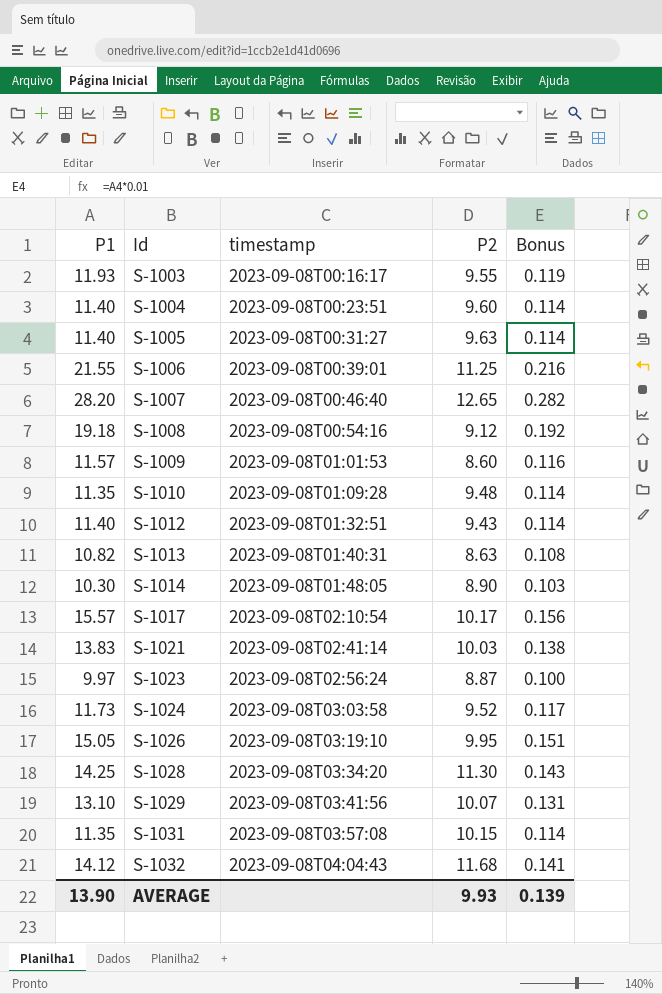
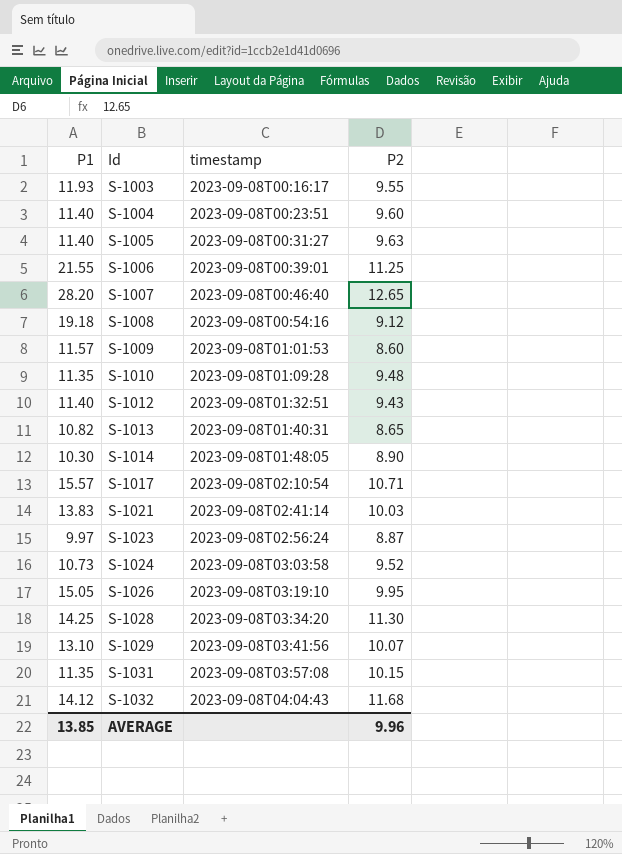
column Bonus | formula: [P1] * 0.01 -> none
S-1013 | P2: 8.63 -> 8.65
S-1017 | P2: 10.17 -> 10.71
S-1024 | P1: 11.73 -> 10.73
AVERAGE | P1: 13.90 -> 13.85
AVERAGE | P2: 9.93 -> 9.96

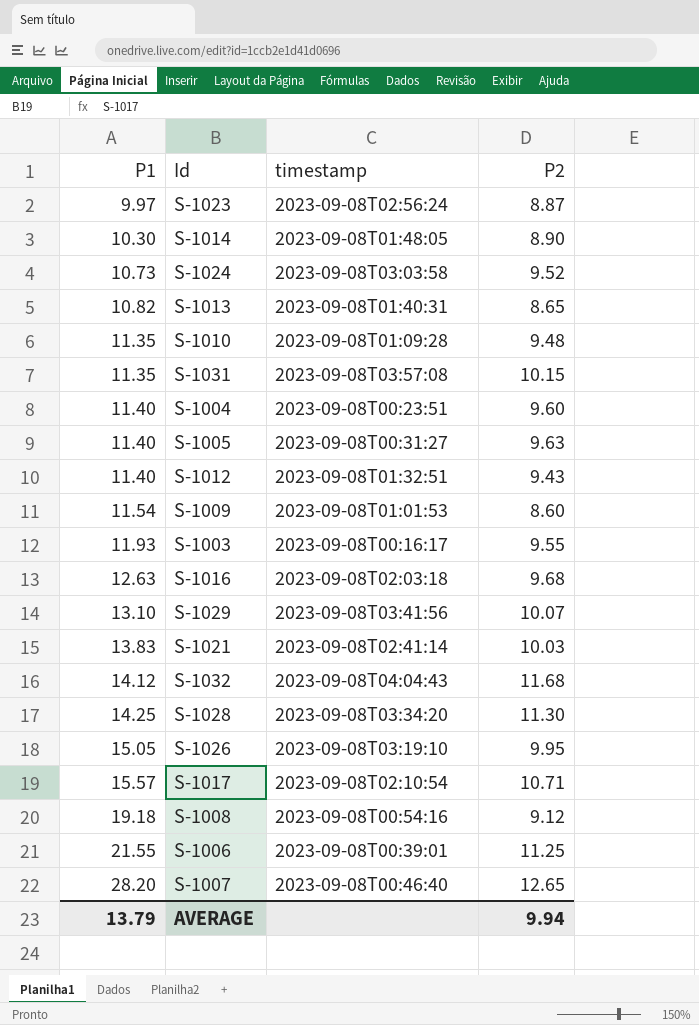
row order: Id ascending -> P1 ascending
S-1009 | P1: 11.57 -> 11.54
row S-1016: none -> 12.63 | 2023-09-08T02:03:18 | 9.68
AVERAGE | P1: 13.85 -> 13.79
AVERAGE | P2: 9.96 -> 9.94

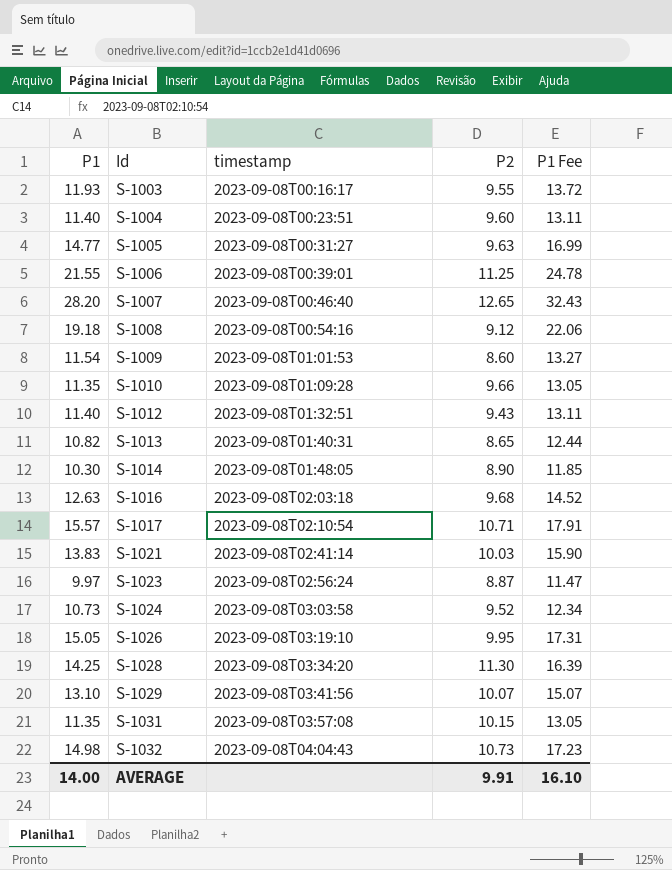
row order: P1 ascending -> Id ascending
column P1 Fee | formula: none -> [P1] * 1.15
S-1005 | P1: 11.40 -> 14.77
S-1010 | P2: 9.48 -> 9.66
S-1032 | P1: 14.12 -> 14.98
S-1032 | P2: 11.68 -> 10.73
AVERAGE | P1: 13.79 -> 14.00
AVERAGE | P2: 9.94 -> 9.91

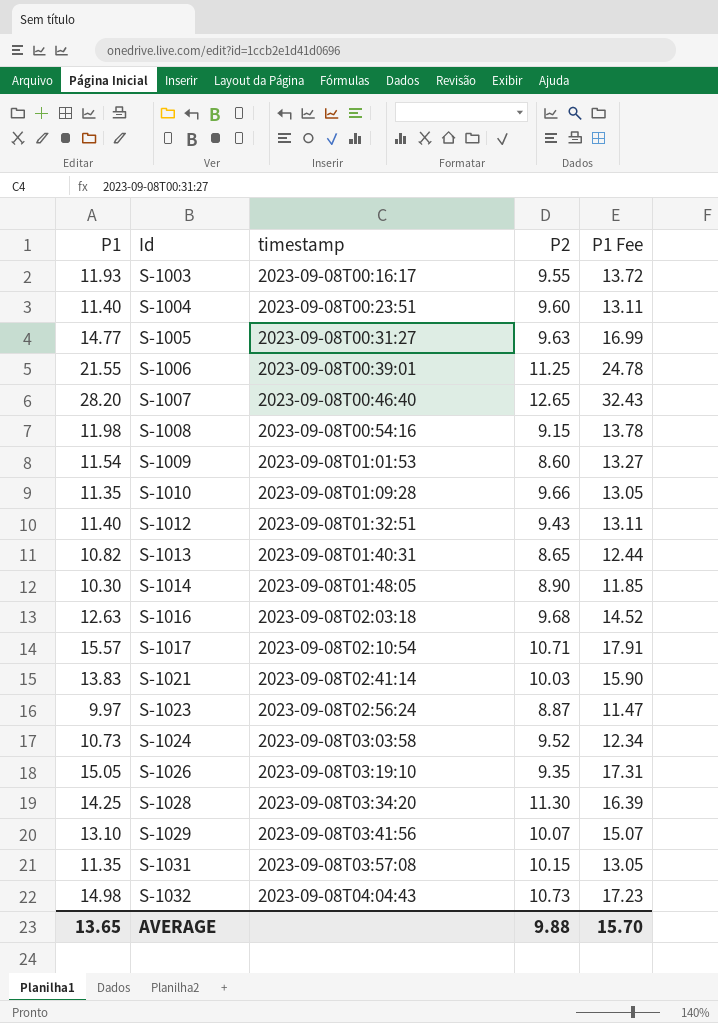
S-1008 | P1: 19.18 -> 11.98
S-1008 | P2: 9.12 -> 9.15
S-1008 | P1 Fee: 22.06 -> 13.78
S-1026 | P2: 9.95 -> 9.35
AVERAGE | P1: 14.00 -> 13.65
AVERAGE | P2: 9.91 -> 9.88
AVERAGE | P1 Fee: 16.10 -> 15.70

